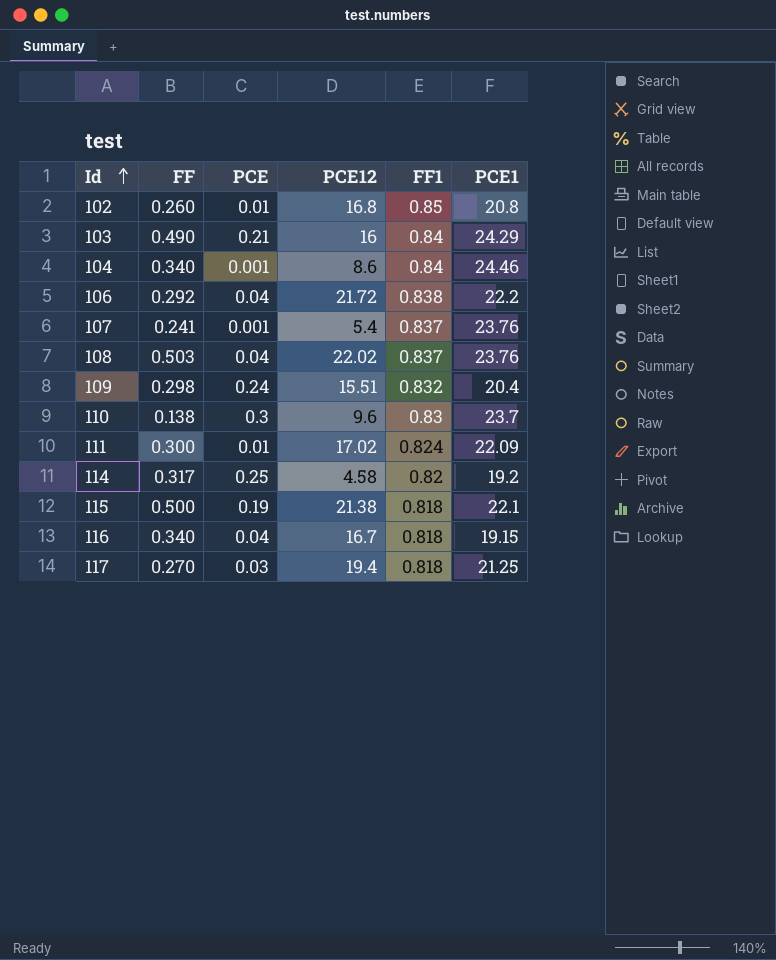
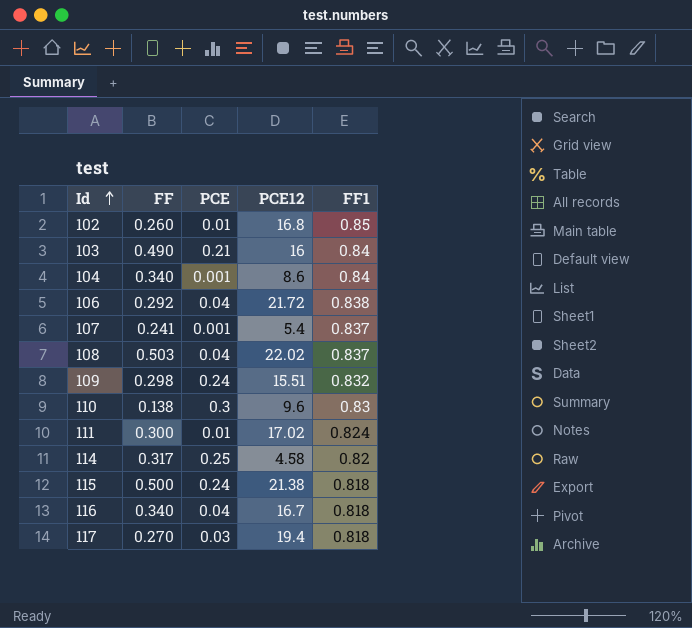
column PCE1 | position: 6 -> none
115 | PCE: 0.19 -> 0.24

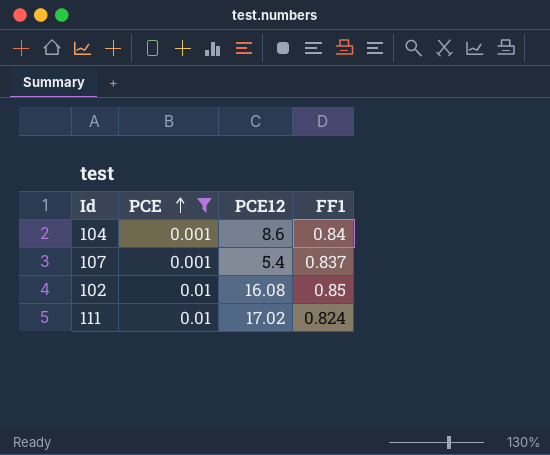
filter: none -> PCE <= 0.01
row order: Id ascending -> PCE ascending
column FF | position: 2 -> none
102 | PCE12: 16.8 -> 16.08

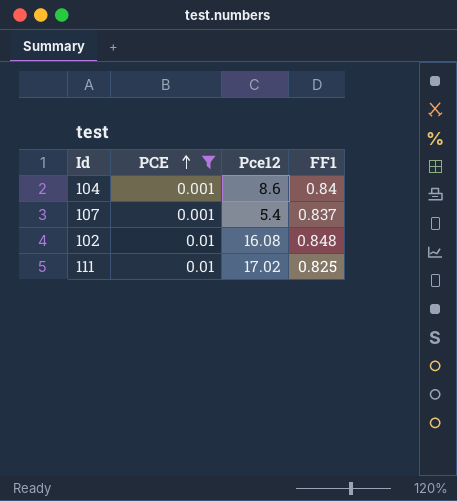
column name: PCE12 -> Pce12
102 | FF1: 0.85 -> 0.848
111 | FF1: 0.824 -> 0.825

